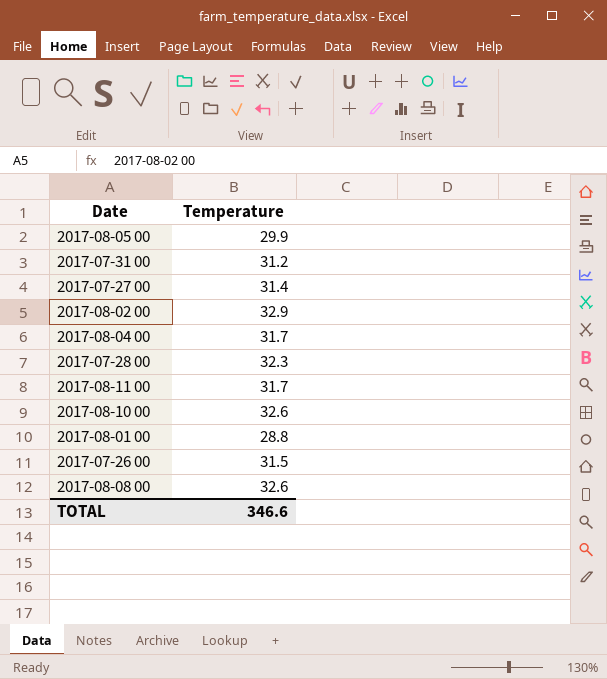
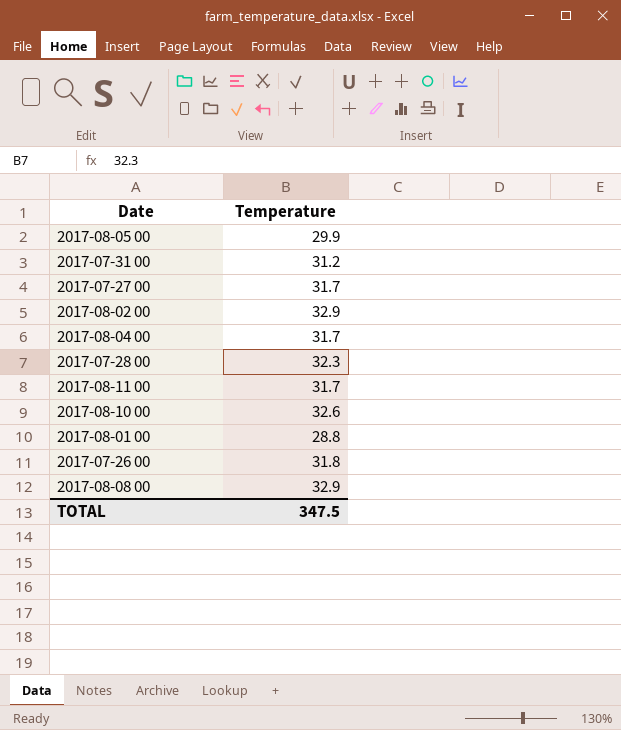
2017-07-27 00 | Temperature: 31.4 -> 31.7
2017-07-26 00 | Temperature: 31.5 -> 31.8
2017-08-08 00 | Temperature: 32.6 -> 32.9
TOTAL | Temperature: 346.6 -> 347.5

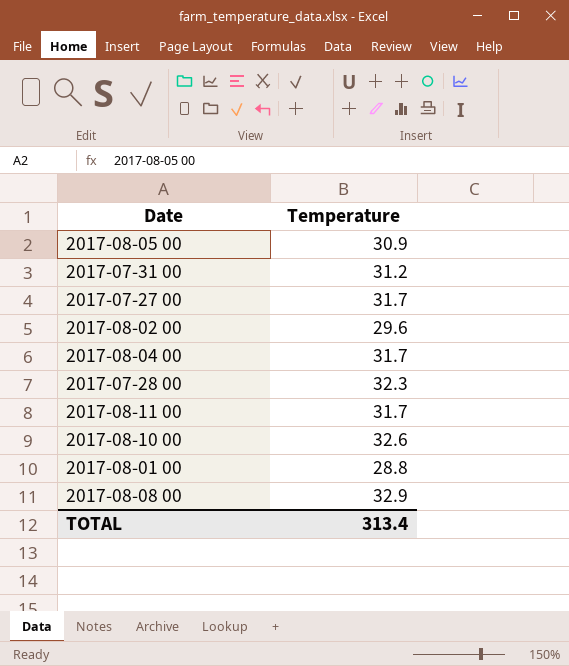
row 2017-07-26 00: 31.8 -> none
2017-08-05 00 | Temperature: 29.9 -> 30.9
2017-08-02 00 | Temperature: 32.9 -> 29.6
TOTAL | Temperature: 347.5 -> 313.4

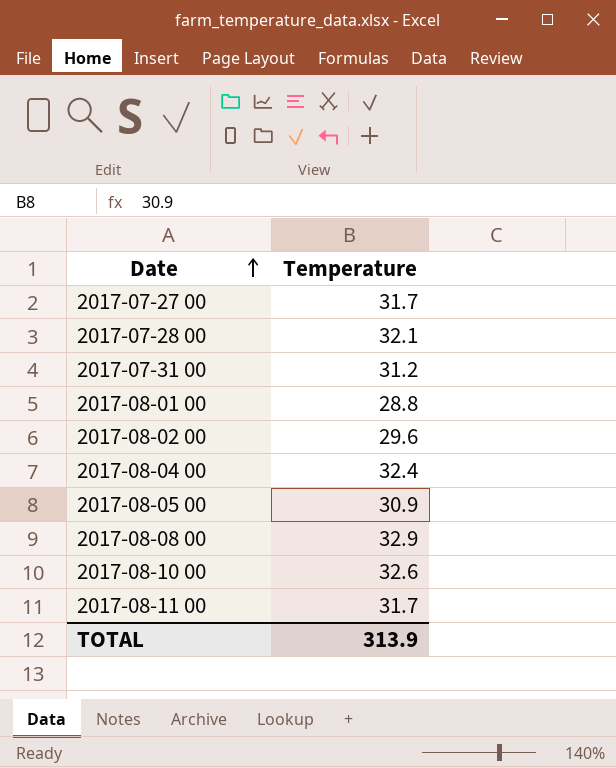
row order: none -> Date ascending
2017-07-28 00 | Temperature: 32.3 -> 32.1
2017-08-04 00 | Temperature: 31.7 -> 32.4
TOTAL | Temperature: 313.4 -> 313.9

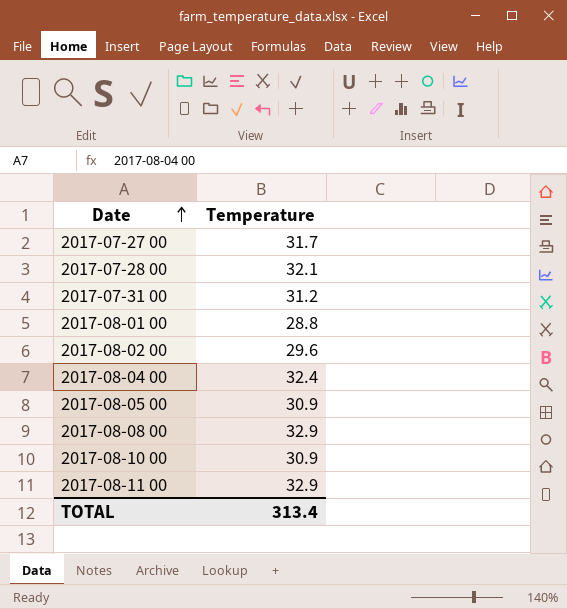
2017-08-10 00 | Temperature: 32.6 -> 30.9
2017-08-11 00 | Temperature: 31.7 -> 32.9
TOTAL | Temperature: 313.9 -> 313.4

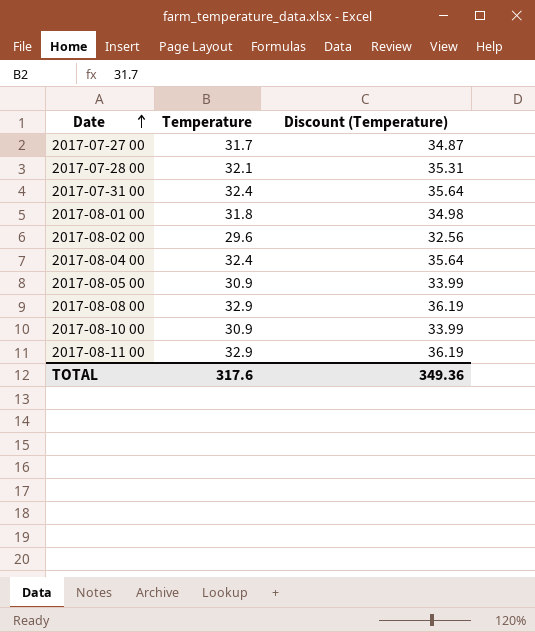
column Discount (Temperature) | formula: none -> [Temperature] * 1.1
2017-07-31 00 | Temperature: 31.2 -> 32.4
2017-08-01 00 | Temperature: 28.8 -> 31.8
TOTAL | Temperature: 313.4 -> 317.6

